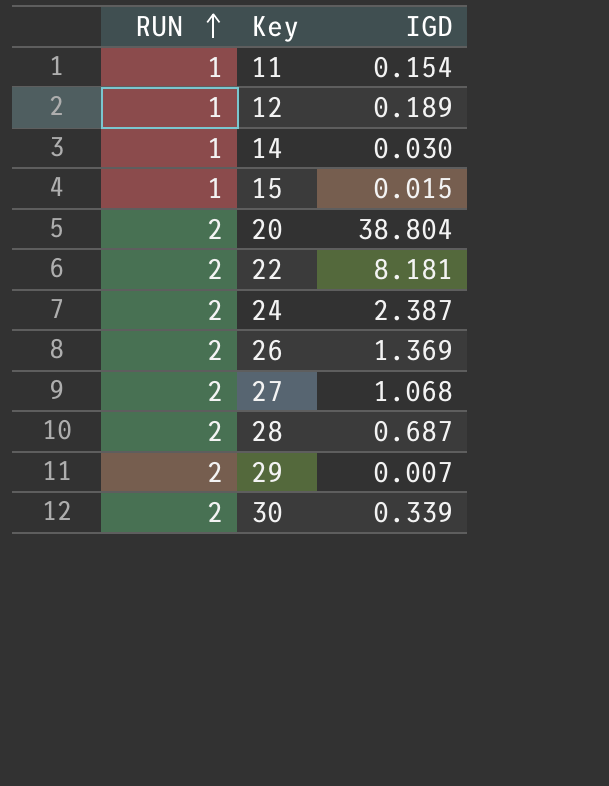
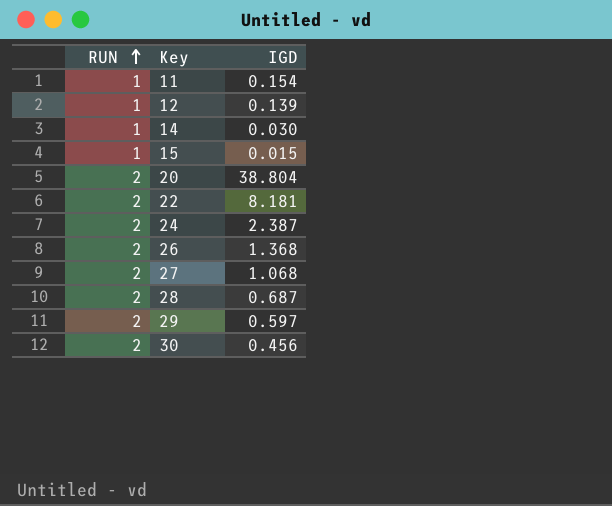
12 | IGD: 0.189 -> 0.139
26 | IGD: 1.369 -> 1.368
29 | IGD: 0.007 -> 0.597
30 | IGD: 0.339 -> 0.456

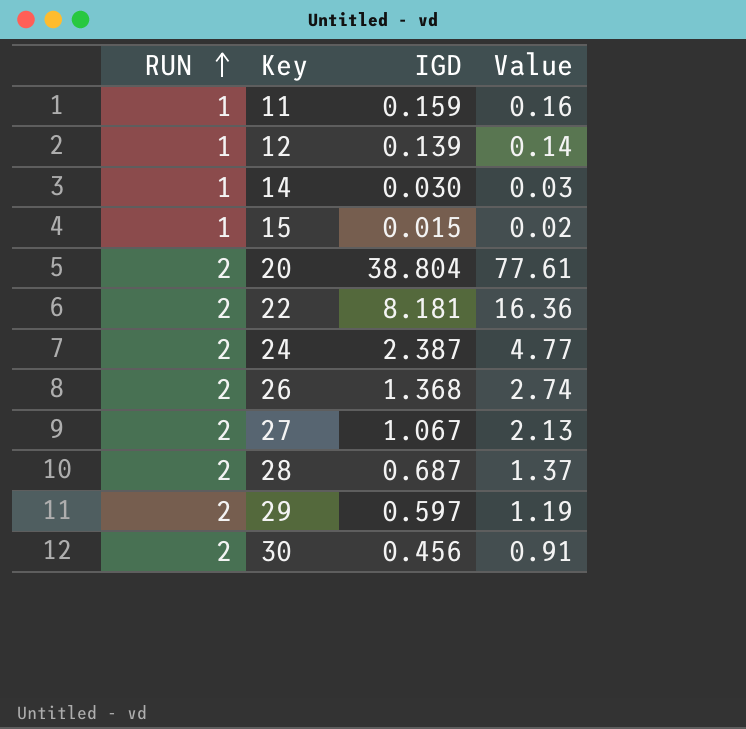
column Value | formula: none -> [RUN] * [IGD]
11 | IGD: 0.154 -> 0.159
27 | IGD: 1.068 -> 1.067

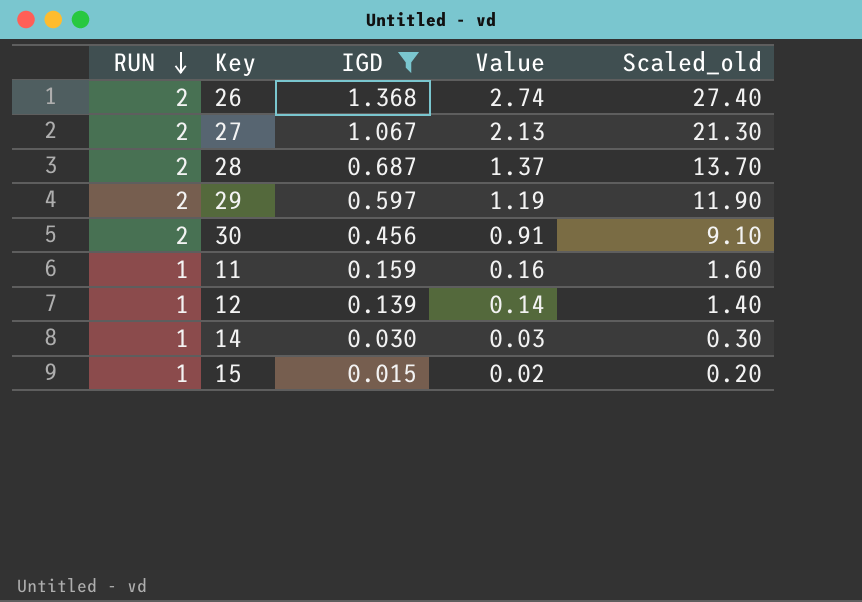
filter: none -> IGD <= 1.368
row order: RUN ascending -> RUN descending
column Scaled_old | formula: none -> [Value] * 10

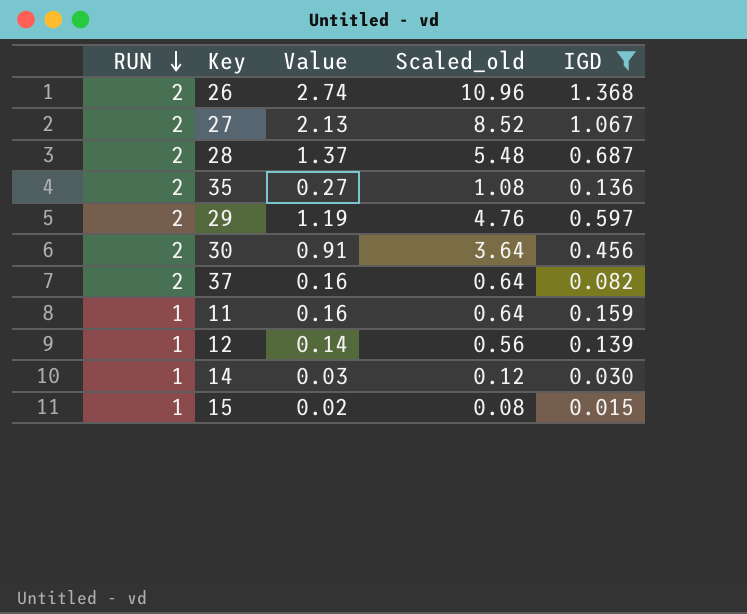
column Scaled_old | formula: [Value] * 10 -> [Value] * 4
column IGD | position: 3 -> 5
row 35: none -> 2 | 0.27 | 1.08 | 0.136
row 37: none -> 2 | 0.16 | 0.64 | 0.082

